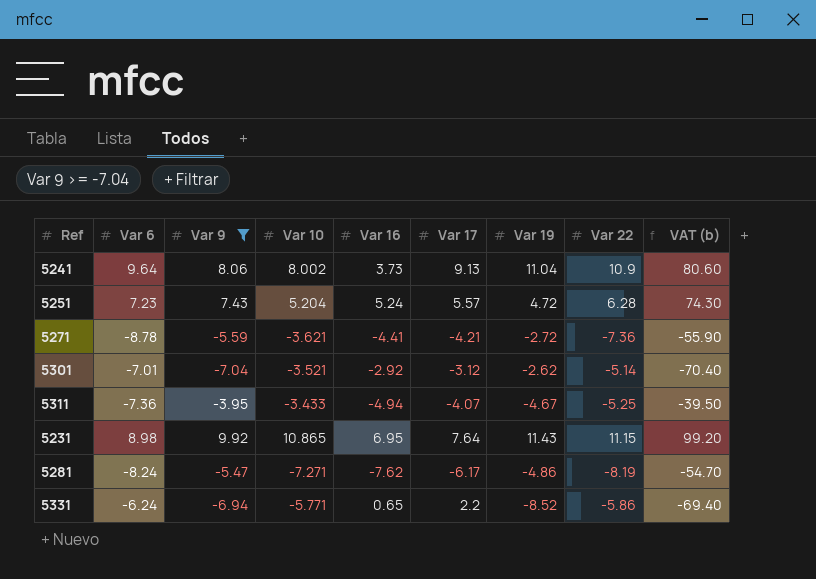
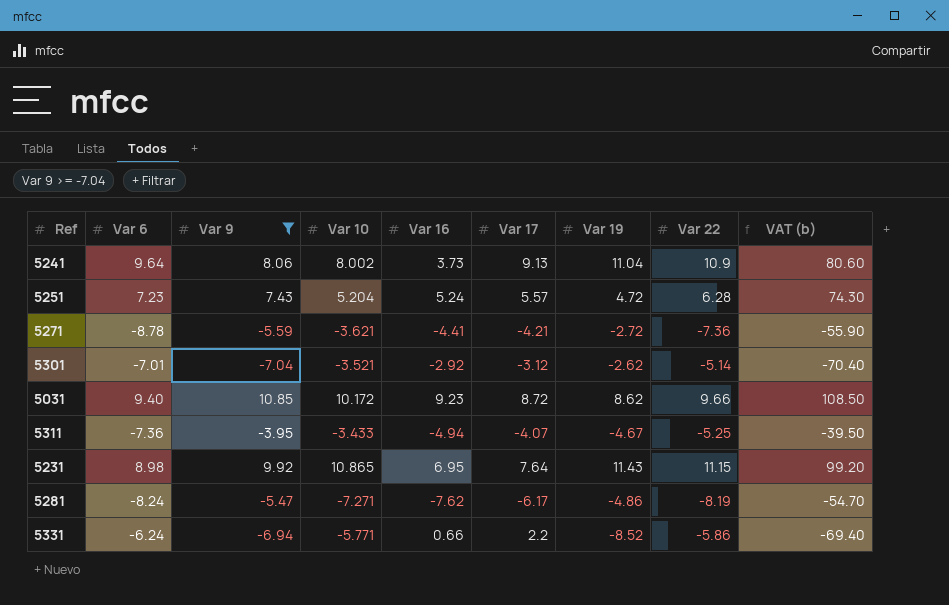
row 5031: none -> 9.40 | 10.85 | 10.172 | 9.23 | 8.72 | 8.62 | 9.66 | 108.50
5331 | Var 16: 0.65 -> 0.66

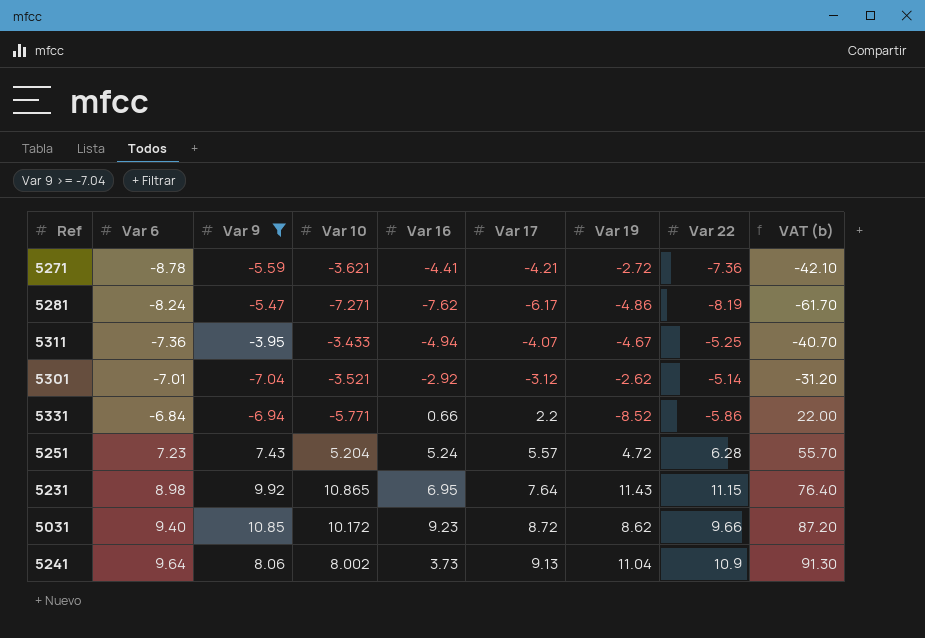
row order: none -> Var 6 ascending
column VAT (b) | formula: [Var 9] * 10 -> [Var 17] * 10
5331 | Var 6: -6.24 -> -6.84

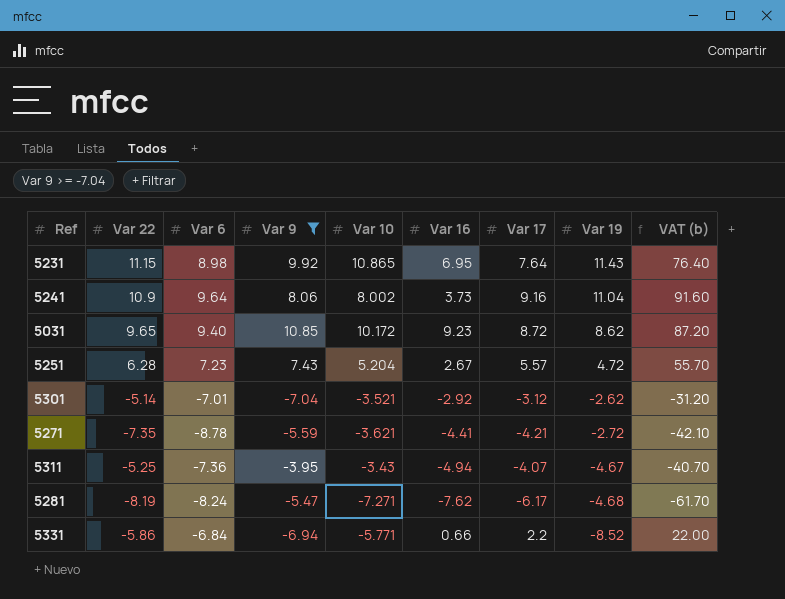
row order: Var 6 ascending -> Var 19 descending
column Var 22 | position: 8 -> 2
5241 | Var 17: 9.13 -> 9.16
5241 | VAT (b): 91.30 -> 91.60
5031 | Var 22: 9.66 -> 9.65
5251 | Var 16: 5.24 -> 2.67
5271 | Var 22: -7.36 -> -7.35
5311 | Var 10: -3.433 -> -3.43
5281 | Var 19: -4.86 -> -4.68

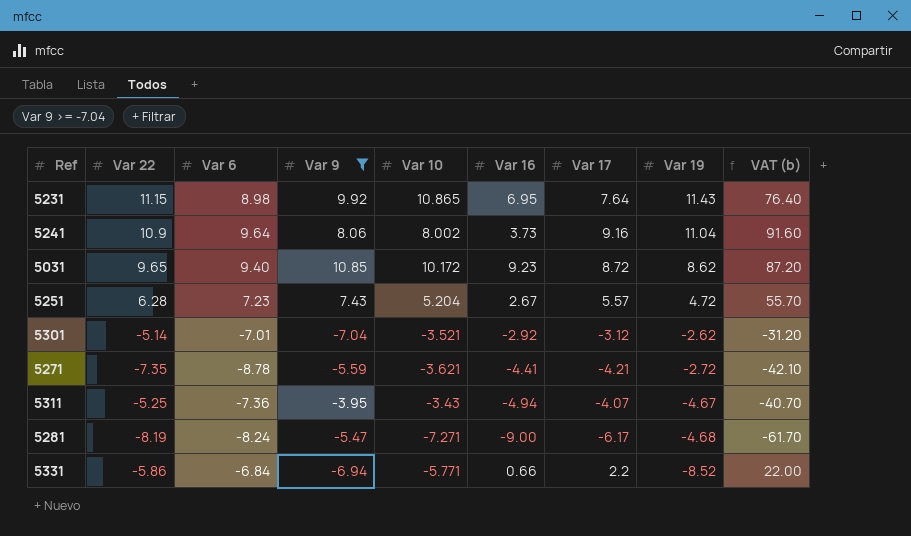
5281 | Var 16: -7.62 -> -9.00

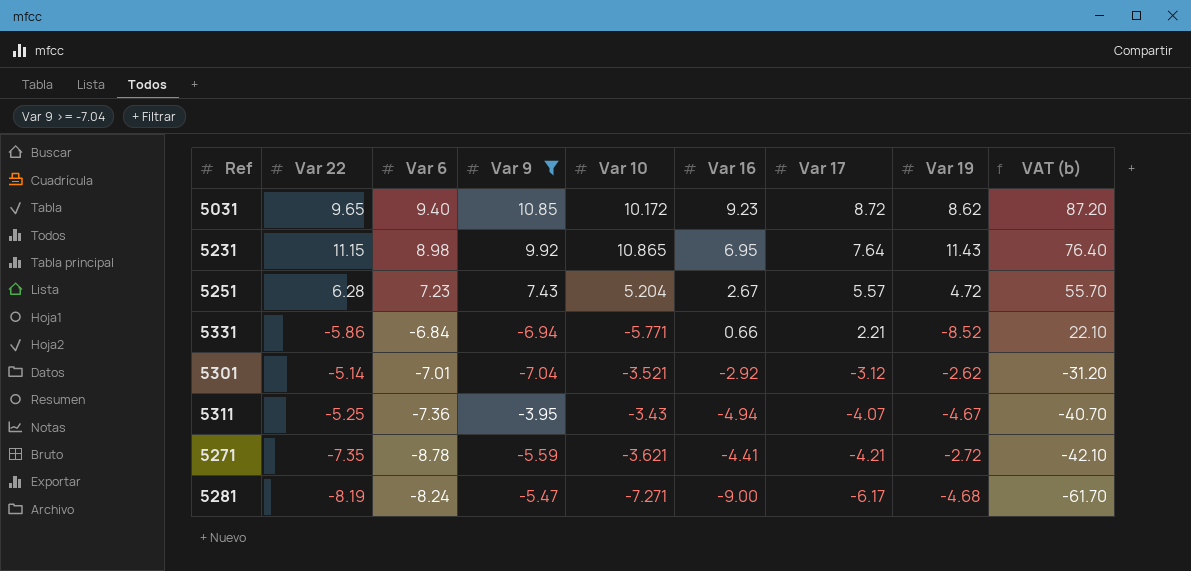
row order: Var 19 descending -> Var 17 descending
row 5241: 10.9 | 9.64 | 8.06 | 8.002 | 3.73 | 9.16 | 11.04 | 91.60 -> none
5331 | Var 17: 2.2 -> 2.21
5331 | VAT (b): 22.00 -> 22.10

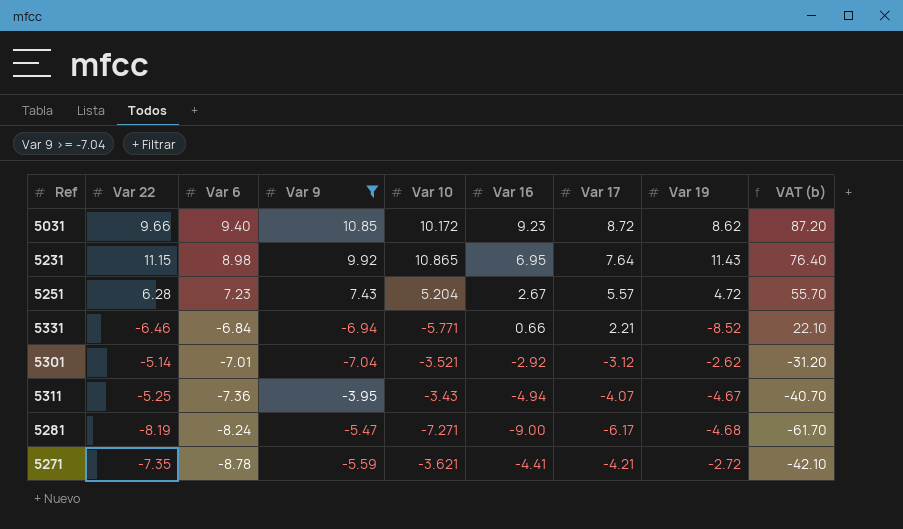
row order: Var 17 descending -> Var 6 descending
5031 | Var 22: 9.65 -> 9.66
5331 | Var 22: -5.86 -> -6.46

